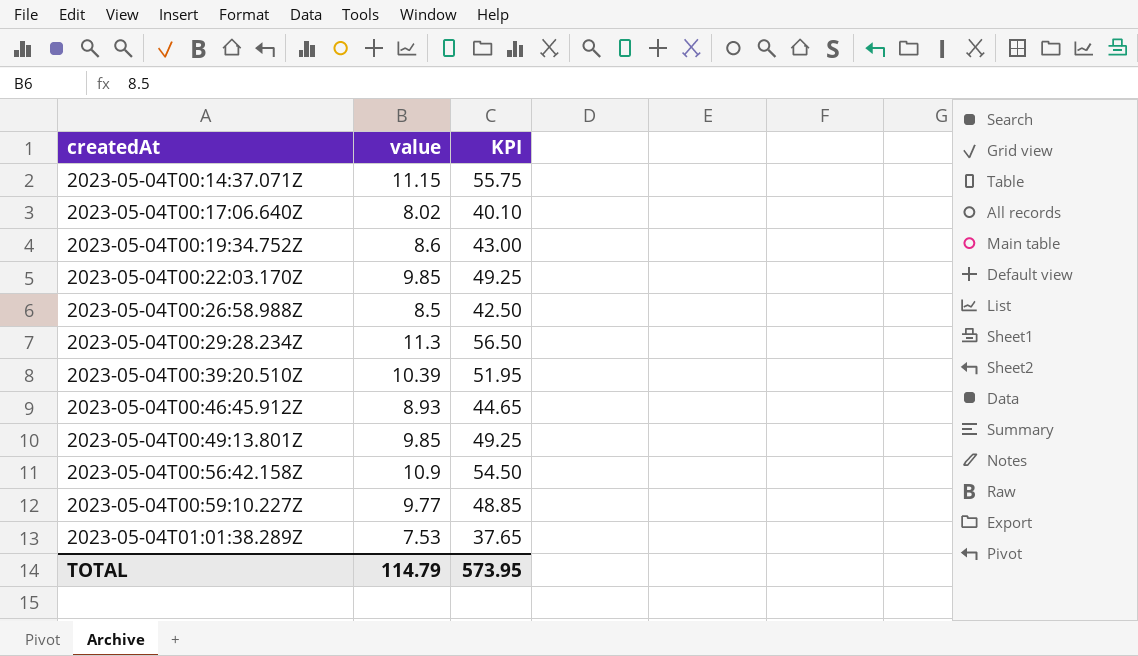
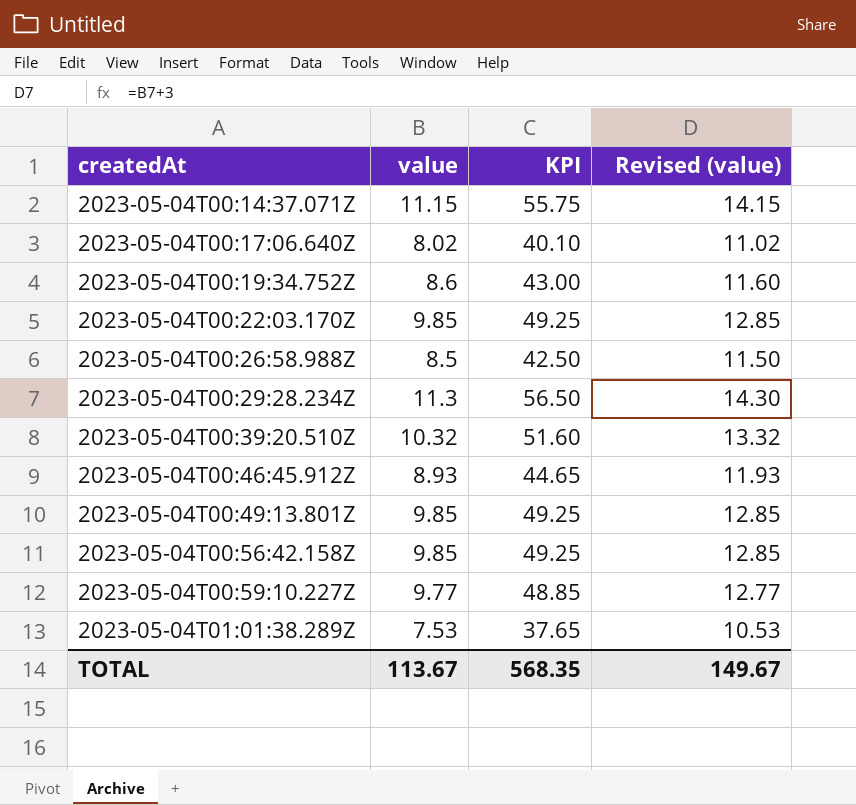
column Revised (value) | formula: none -> [value] + 3
2023-05-04T00:39:20.510Z | value: 10.39 -> 10.32
2023-05-04T00:39:20.510Z | KPI: 51.95 -> 51.60
2023-05-04T00:56:42.158Z | value: 10.9 -> 9.85
2023-05-04T00:56:42.158Z | KPI: 54.50 -> 49.25
TOTAL | value: 114.79 -> 113.67
TOTAL | KPI: 573.95 -> 568.35

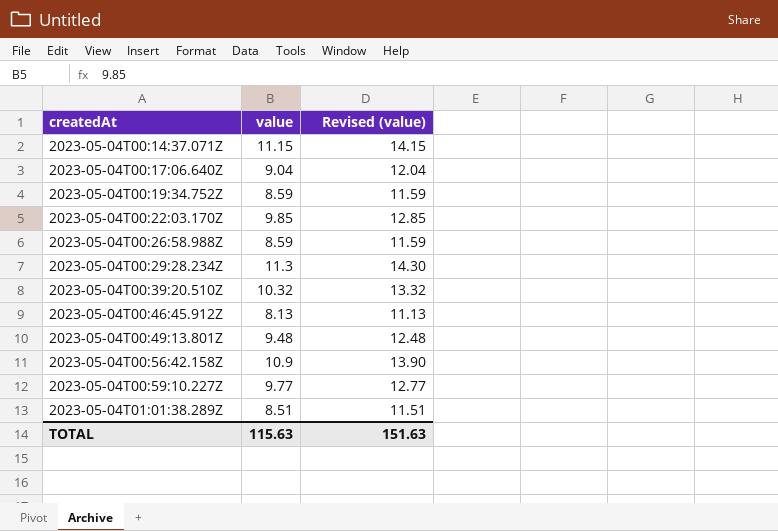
column KPI | formula: [value] * 5 -> none
2023-05-04T00:17:06.640Z | value: 8.02 -> 9.04
2023-05-04T00:17:06.640Z | Revised (value): 11.02 -> 12.04
2023-05-04T00:19:34.752Z | value: 8.6 -> 8.59
2023-05-04T00:19:34.752Z | Revised (value): 11.60 -> 11.59
2023-05-04T00:26:58.988Z | value: 8.5 -> 8.59
2023-05-04T00:26:58.988Z | Revised (value): 11.50 -> 11.59
2023-05-04T00:46:45.912Z | value: 8.93 -> 8.13
2023-05-04T00:46:45.912Z | Revised (value): 11.93 -> 11.13
2023-05-04T00:49:13.801Z | value: 9.85 -> 9.48
2023-05-04T00:49:13.801Z | Revised (value): 12.85 -> 12.48
2023-05-04T00:56:42.158Z | value: 9.85 -> 10.9
2023-05-04T00:56:42.158Z | Revised (value): 12.85 -> 13.90
2023-05-04T01:01:38.289Z | value: 7.53 -> 8.51
2023-05-04T01:01:38.289Z | Revised (value): 10.53 -> 11.51
TOTAL | value: 113.67 -> 115.63
TOTAL | Revised (value): 149.67 -> 151.63

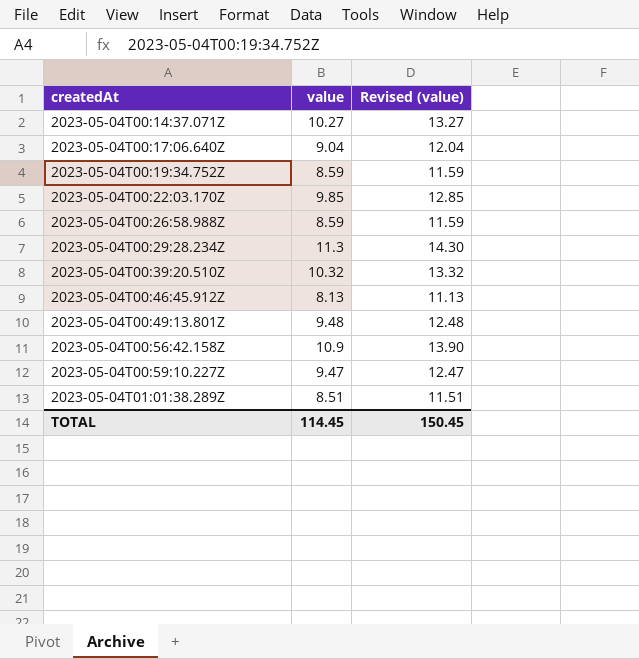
2023-05-04T00:14:37.071Z | value: 11.15 -> 10.27
2023-05-04T00:14:37.071Z | Revised (value): 14.15 -> 13.27
2023-05-04T00:59:10.227Z | value: 9.77 -> 9.47
2023-05-04T00:59:10.227Z | Revised (value): 12.77 -> 12.47
TOTAL | value: 115.63 -> 114.45
TOTAL | Revised (value): 151.63 -> 150.45

